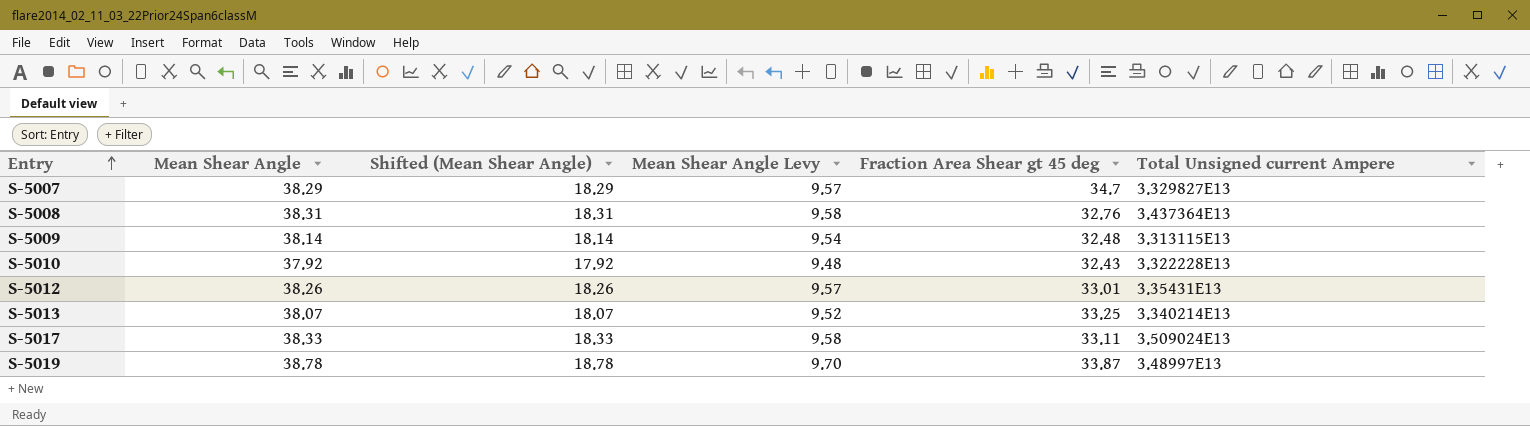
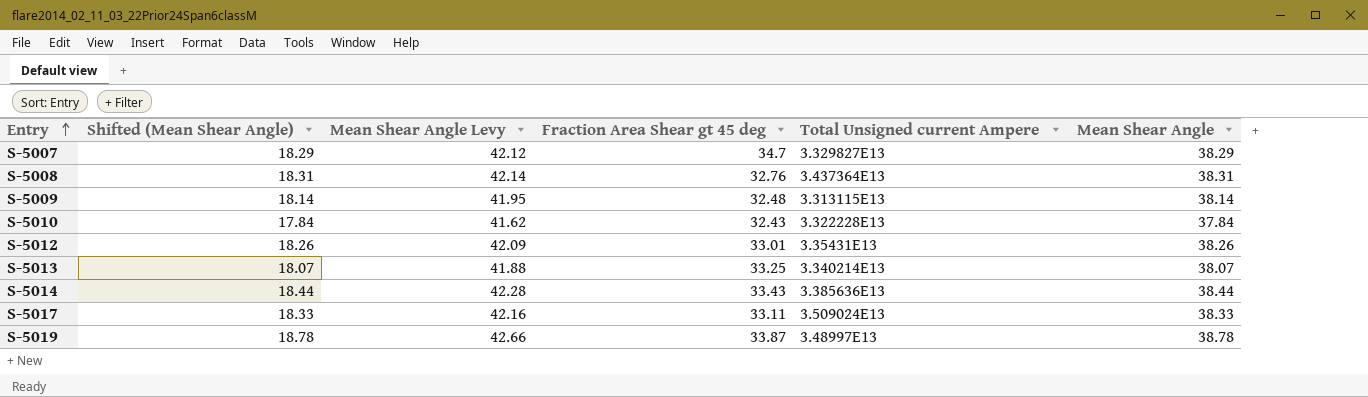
column Mean Shear Angle Levy | formula: [Mean Shear Angle] * 0.25 -> [Mean Shear Angle] * 1.1
column Mean Shear Angle | position: 2 -> 6
S-5010 | Shifted (Mean Shear Angle): 17.92 -> 17.84
S-5010 | Mean Shear Angle: 37.92 -> 37.84
row S-5014: none -> 18.44 | 42.28 | 33.43 | 3.385636E13 | 38.44

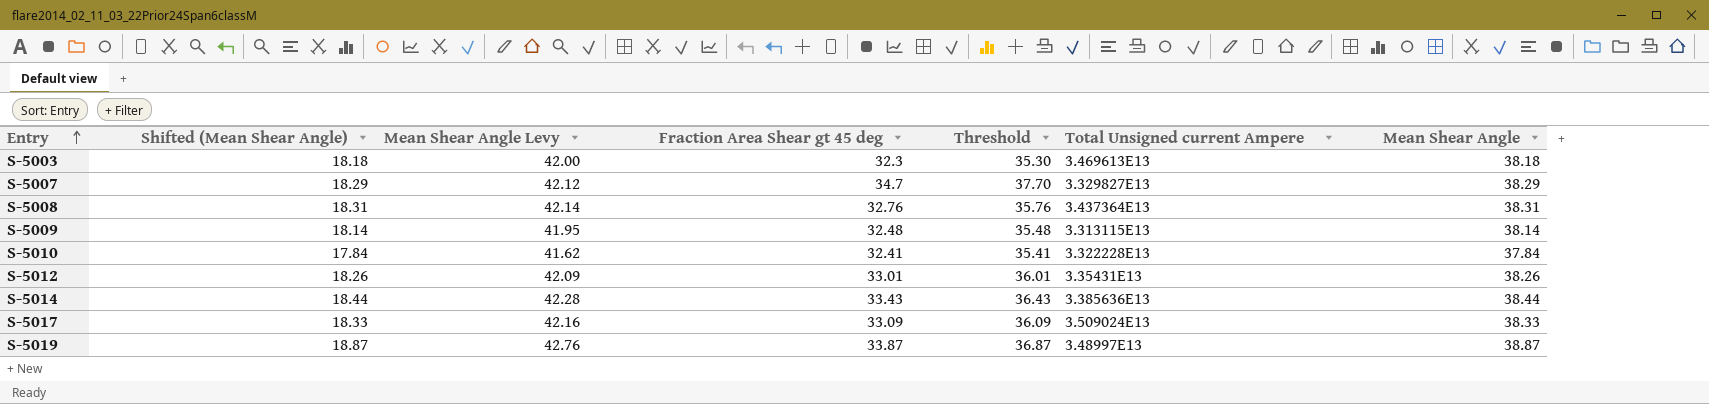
column Threshold | formula: none -> [Fraction Area Shear gt 45 deg] + 3
row S-5013: 18.07 | 41.88 | 33.25 | 3.340214E13 | 38.07 -> none
row S-5003: none -> 18.18 | 42.00 | 32.3 | 35.30 | 3.469613E13 | 38.18
S-5010 | Fraction Area Shear gt 45 deg: 32.43 -> 32.41
S-5017 | Fraction Area Shear gt 45 deg: 33.11 -> 33.09
S-5019 | Shifted (Mean Shear Angle): 18.78 -> 18.87
S-5019 | Mean Shear Angle Levy: 42.66 -> 42.76
S-5019 | Mean Shear Angle: 38.78 -> 38.87

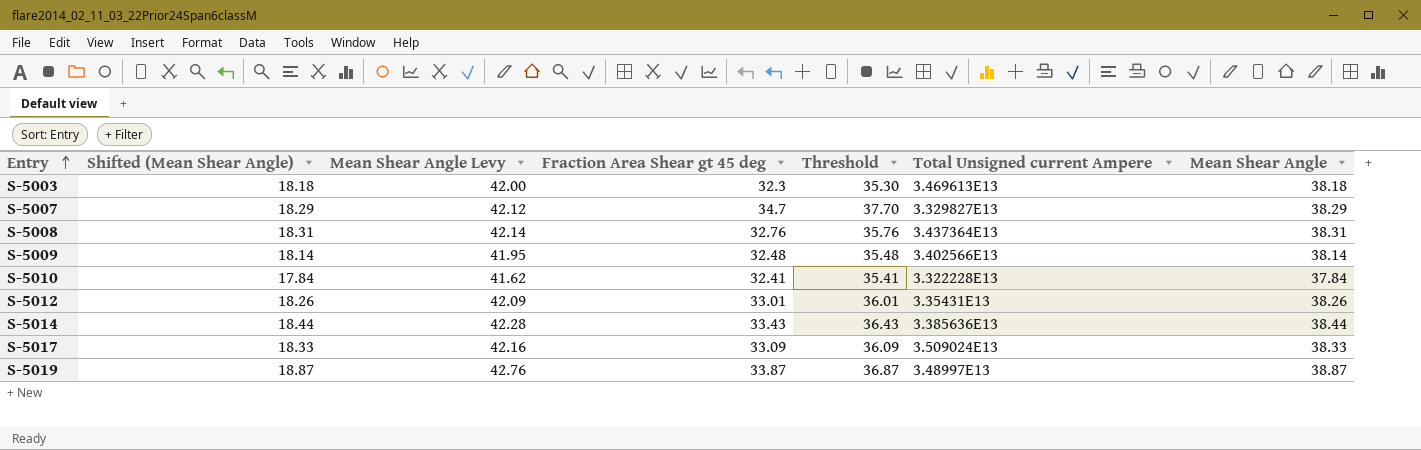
S-5009 | Total Unsigned current Ampere: 3.313115E13 -> 3.402566E13

